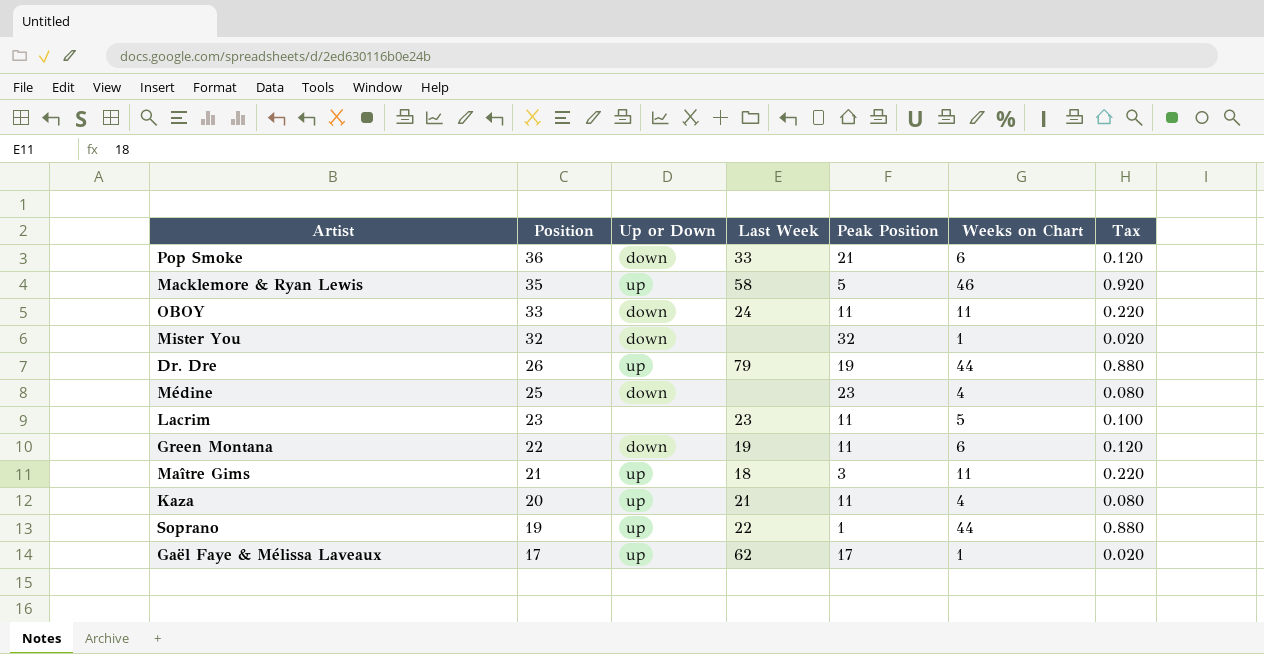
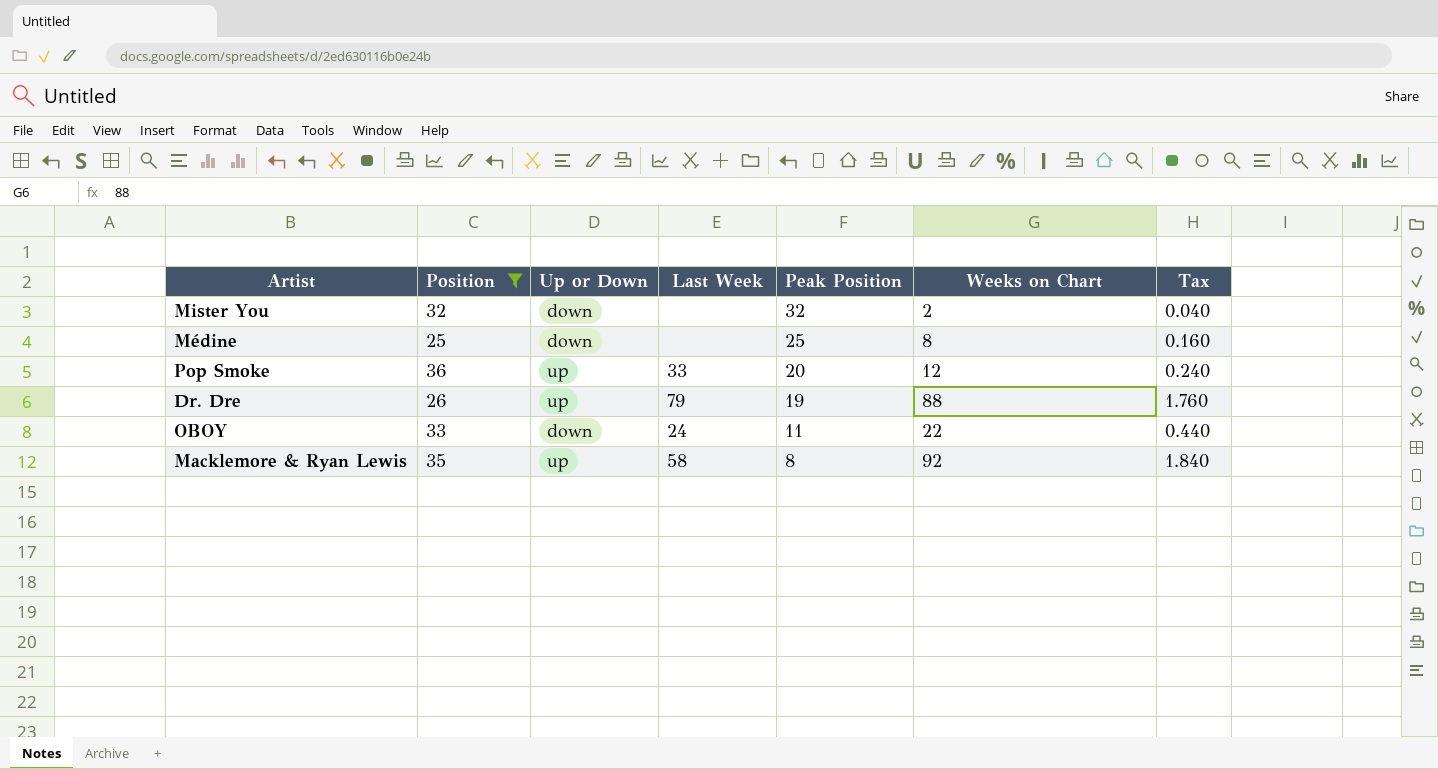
filter: none -> Position >= 25
row order: Position descending -> Peak Position descending
Mister You | Weeks on Chart: 1 -> 2
Mister You | Tax: 0.020 -> 0.040
Médine | Peak Position: 23 -> 25
Médine | Weeks on Chart: 4 -> 8
Médine | Tax: 0.080 -> 0.160
Pop Smoke | Up or Down: down -> up
Pop Smoke | Peak Position: 21 -> 20
Pop Smoke | Weeks on Chart: 6 -> 12
Pop Smoke | Tax: 0.120 -> 0.240
Dr. Dre | Weeks on Chart: 44 -> 88
Dr. Dre | Tax: 0.880 -> 1.760
OBOY | Weeks on Chart: 11 -> 22
OBOY | Tax: 0.220 -> 0.440
Macklemore & Ryan Lewis | Peak Position: 5 -> 8
Macklemore & Ryan Lewis | Weeks on Chart: 46 -> 92
Macklemore & Ryan Lewis | Tax: 0.920 -> 1.840

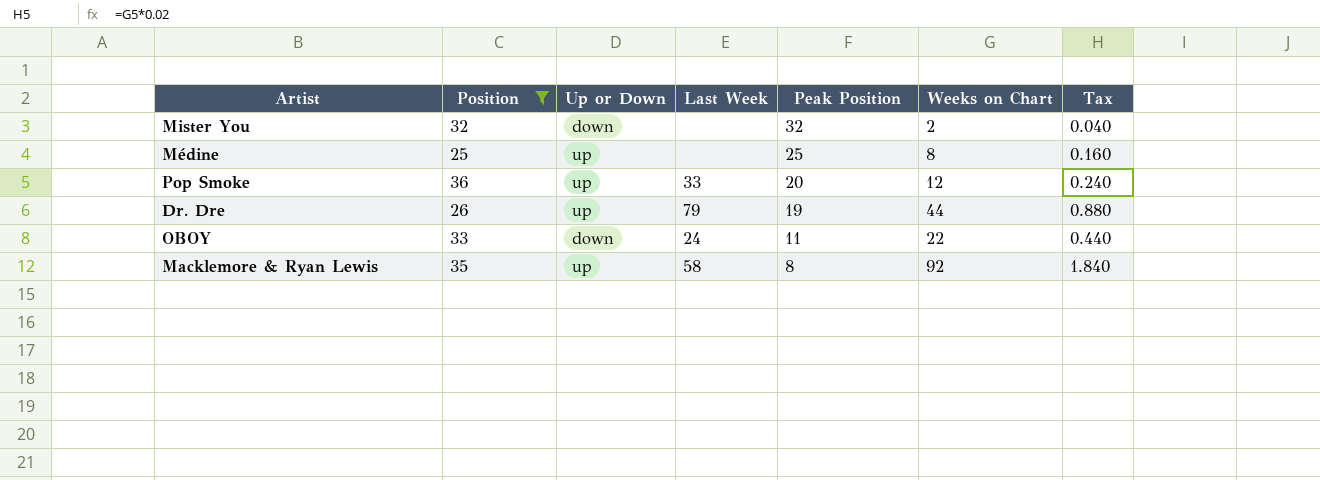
Médine | Up or Down: down -> up
Dr. Dre | Weeks on Chart: 88 -> 44
Dr. Dre | Tax: 1.760 -> 0.880

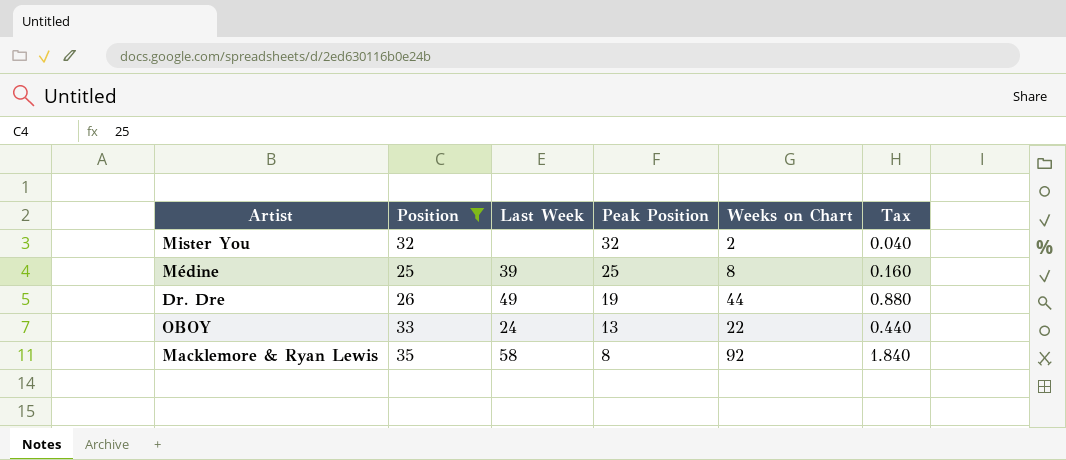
column Up or Down | position: 3 -> none
row Pop Smoke: 36 | up | 33 | 20 | 12 | 0.240 -> none
Médine | Last Week: none -> 39
Dr. Dre | Last Week: 79 -> 49
OBOY | Peak Position: 11 -> 13

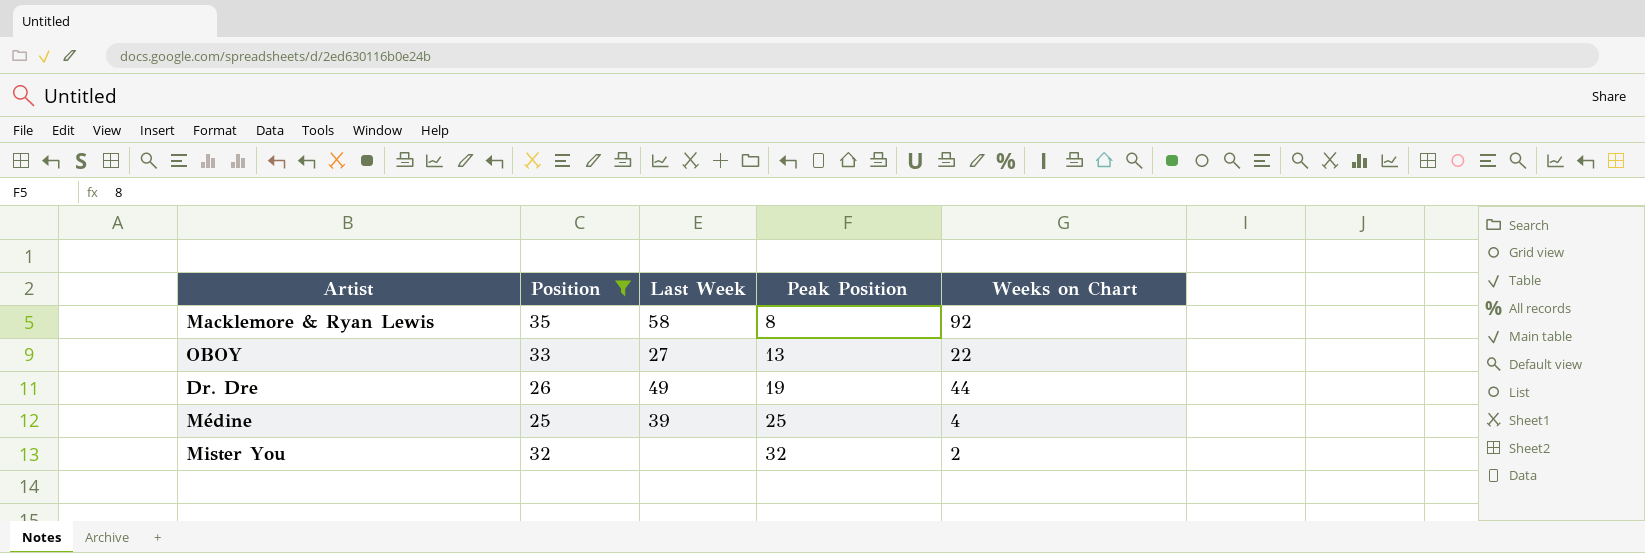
row order: Peak Position descending -> Peak Position ascending
column Tax | formula: [Weeks on Chart] * 0.02 -> none
OBOY | Last Week: 24 -> 27
Médine | Weeks on Chart: 8 -> 4

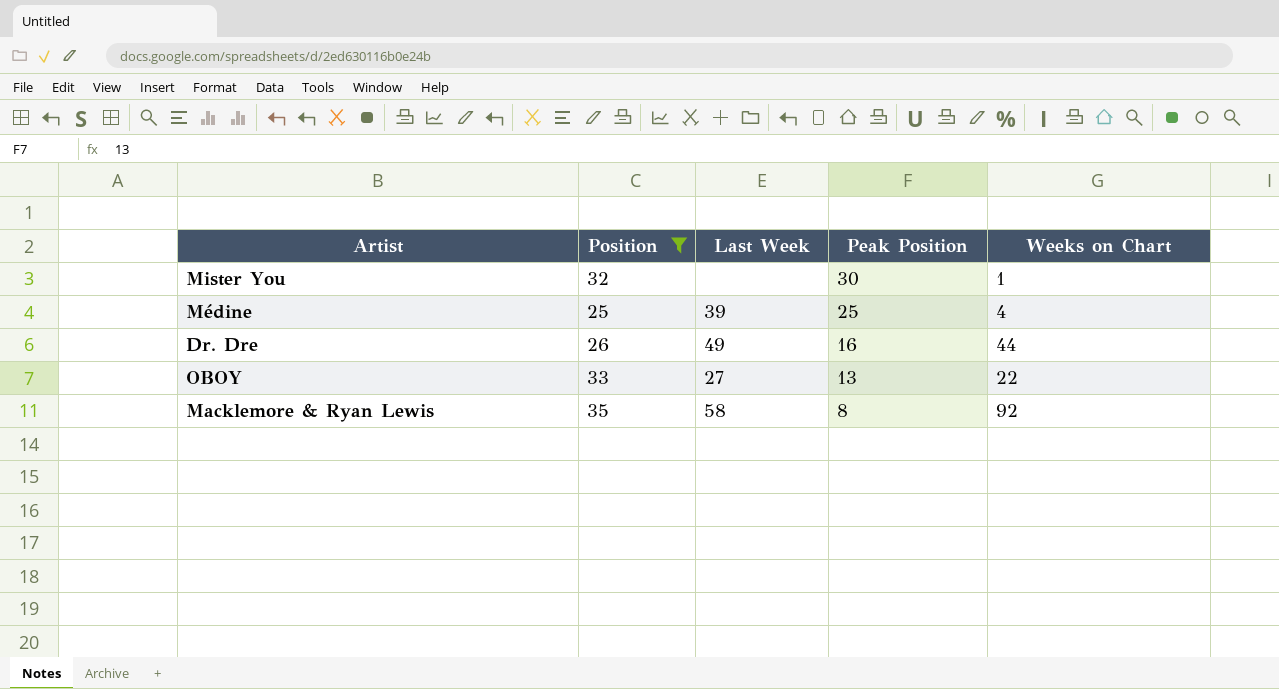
row order: Peak Position ascending -> Peak Position descending
Mister You | Peak Position: 32 -> 30
Mister You | Weeks on Chart: 2 -> 1
Dr. Dre | Peak Position: 19 -> 16

